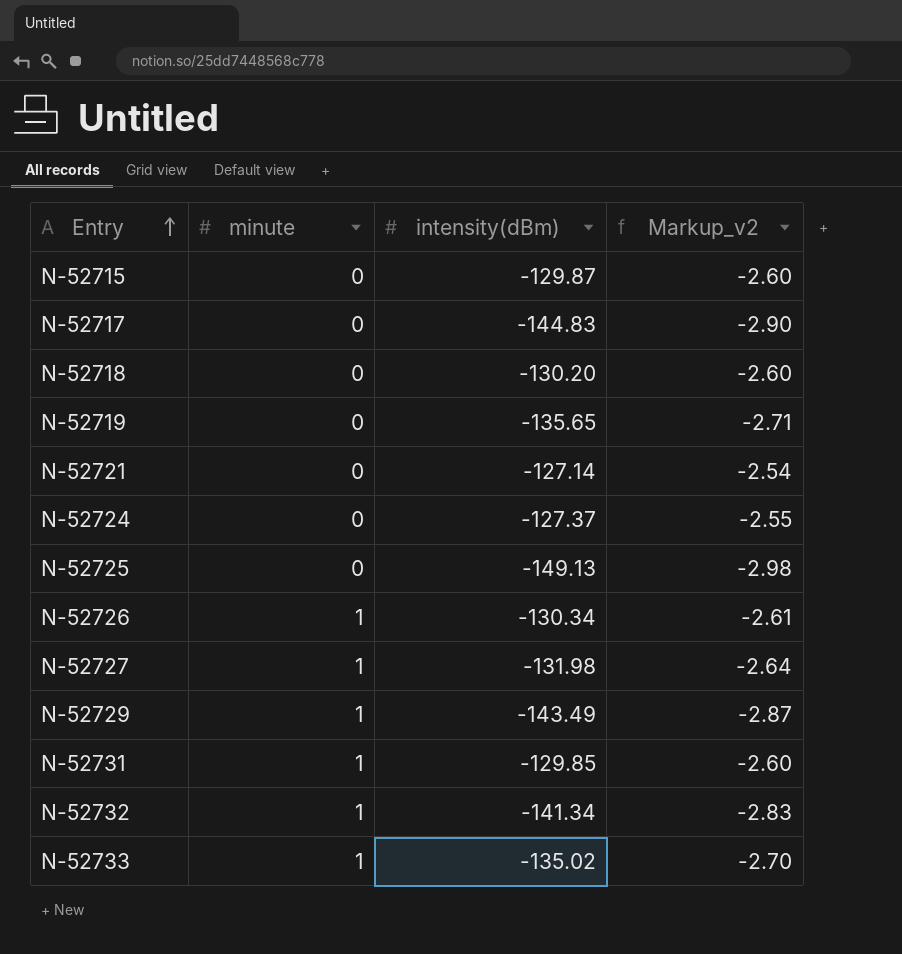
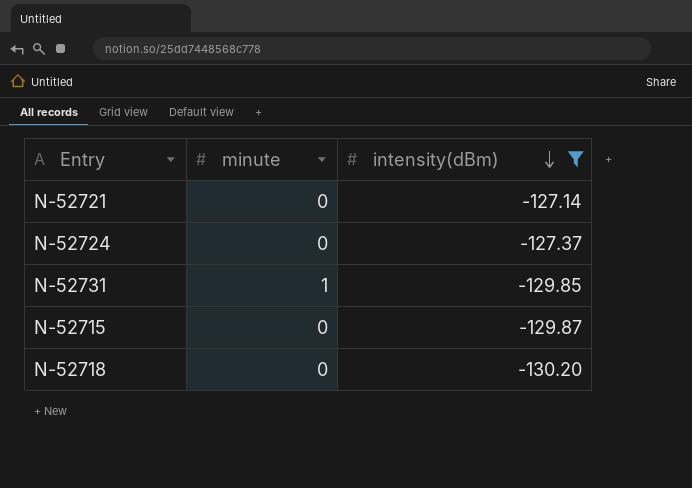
filter: none -> intensity(dBm) >= -130.20
row order: Entry ascending -> intensity(dBm) descending
column Markup_v2 | formula: [intensity(dBm)] * 0.02 -> none

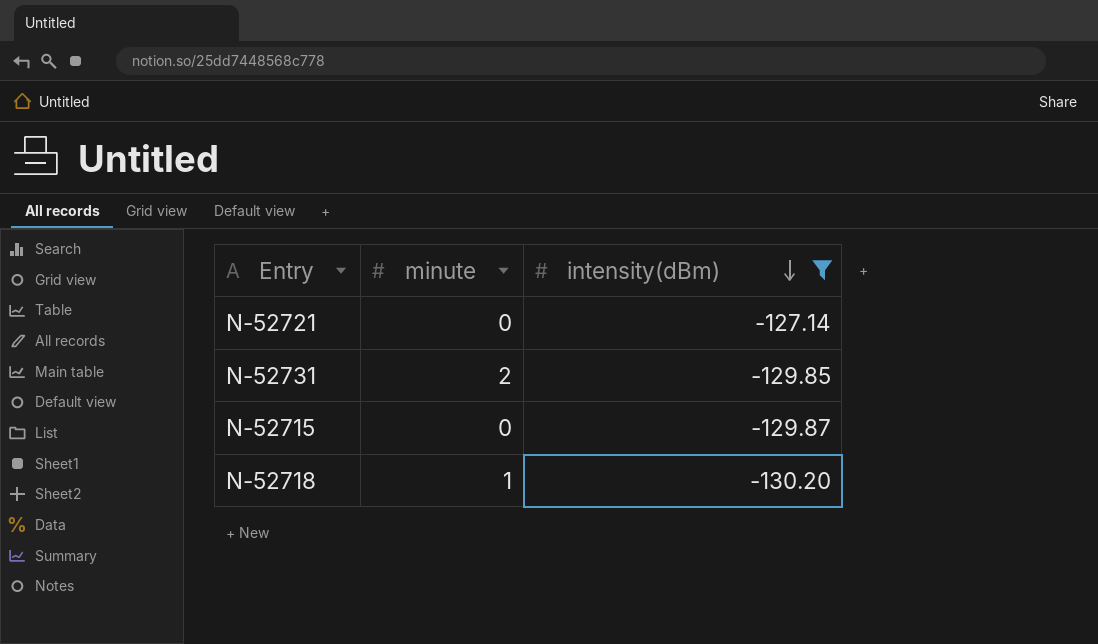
row N-52724: 0 | -127.37 -> none
N-52731 | minute: 1 -> 2
N-52718 | minute: 0 -> 1

